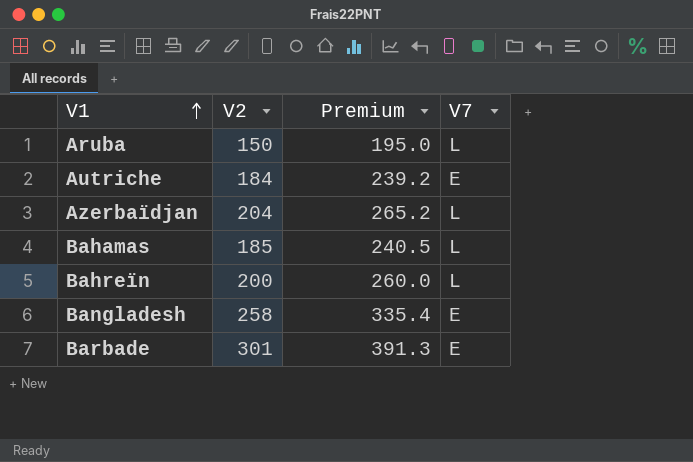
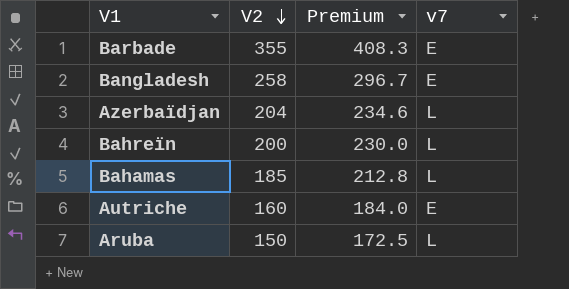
row order: V1 ascending -> V2 descending
column Premium | formula: [V2] * 1.3 -> [V2] * 1.15
column name: V7 -> v7
Barbade | V2: 301 -> 355
Autriche | V2: 184 -> 160

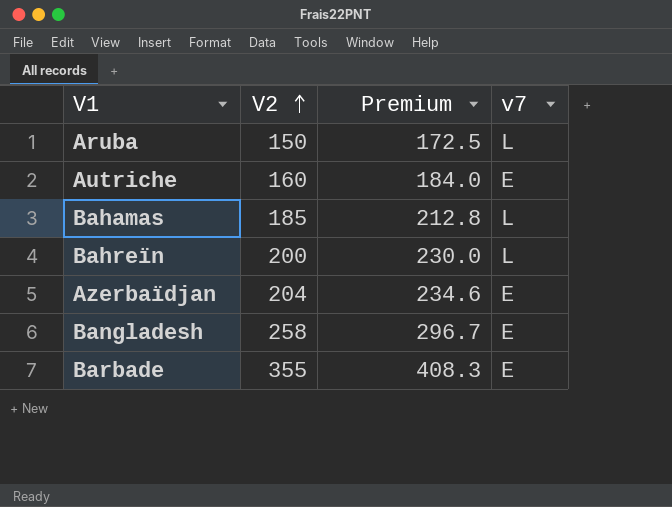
row order: V2 descending -> V2 ascending
Azerbaïdjan | v7: L -> E

